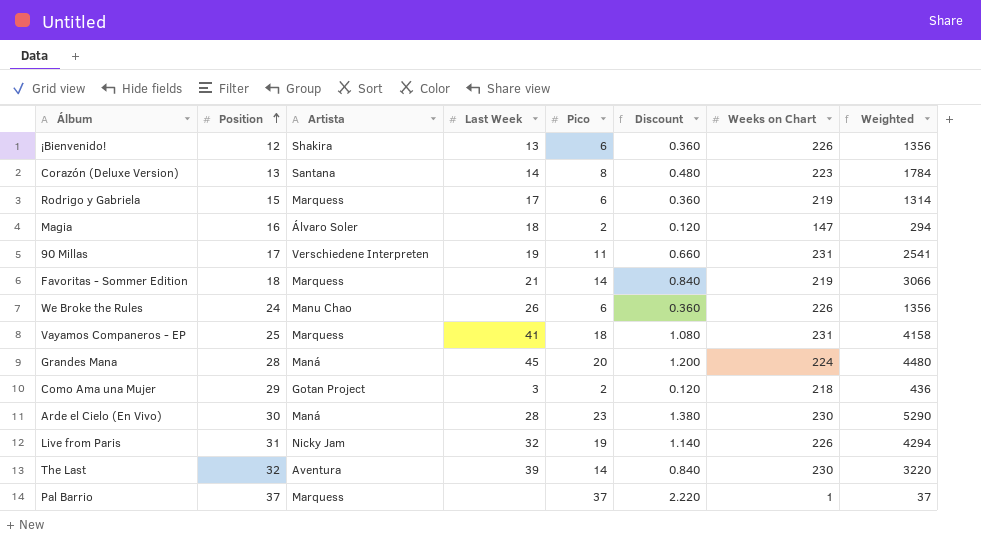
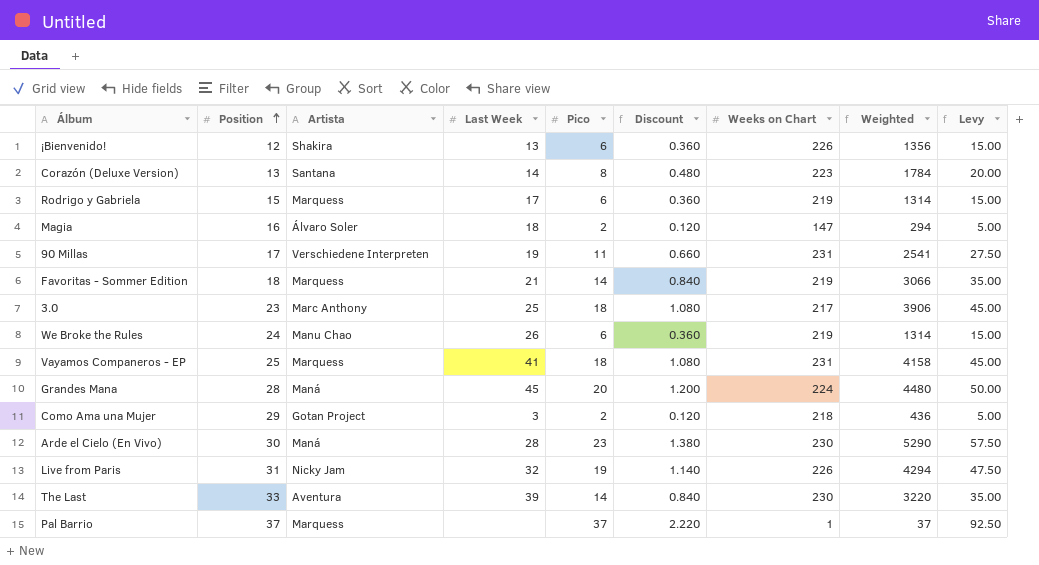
column Levy | formula: none -> [Pico] * 2.5
row 3.0: none -> 23 | Marc Anthony | 25 | 18 | 1.080 | 217 | 3906 | 45.00
We Broke the Rules | Weeks on Chart: 226 -> 219
We Broke the Rules | Weighted: 1356 -> 1314
The Last | Position: 32 -> 33

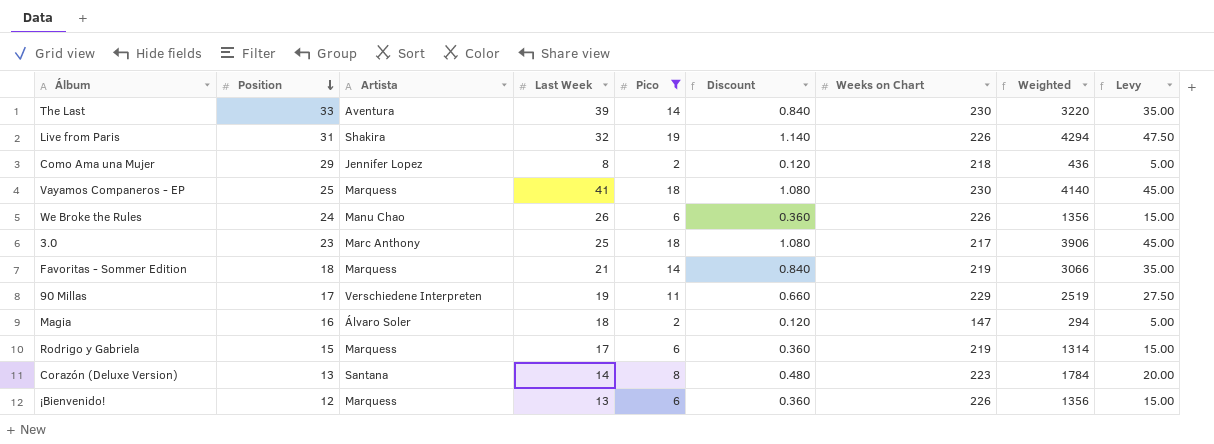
filter: none -> Pico <= 19
row order: Position ascending -> Position descending
Live from Paris | Artista: Nicky Jam -> Shakira
Como Ama una Mujer | Artista: Gotan Project -> Jennifer Lopez
Como Ama una Mujer | Last Week: 3 -> 8
Vayamos Companeros - EP | Weeks on Chart: 231 -> 230
Vayamos Companeros - EP | Weighted: 4158 -> 4140
We Broke the Rules | Weeks on Chart: 219 -> 226
We Broke the Rules | Weighted: 1314 -> 1356
90 Millas | Weeks on Chart: 231 -> 229
90 Millas | Weighted: 2541 -> 2519
¡Bienvenido! | Artista: Shakira -> Marquess

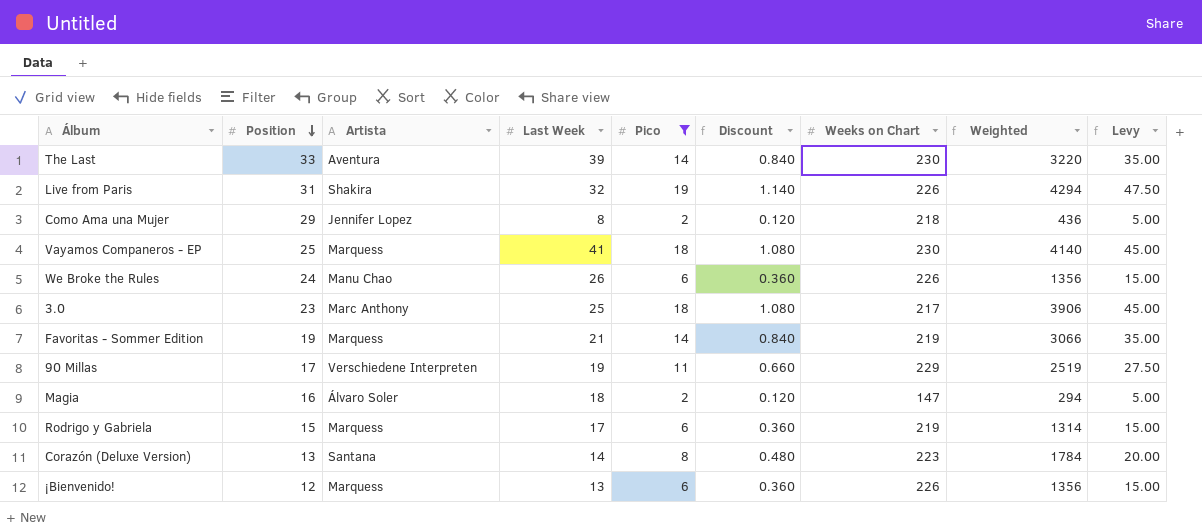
Favoritas - Sommer Edition | Position: 18 -> 19

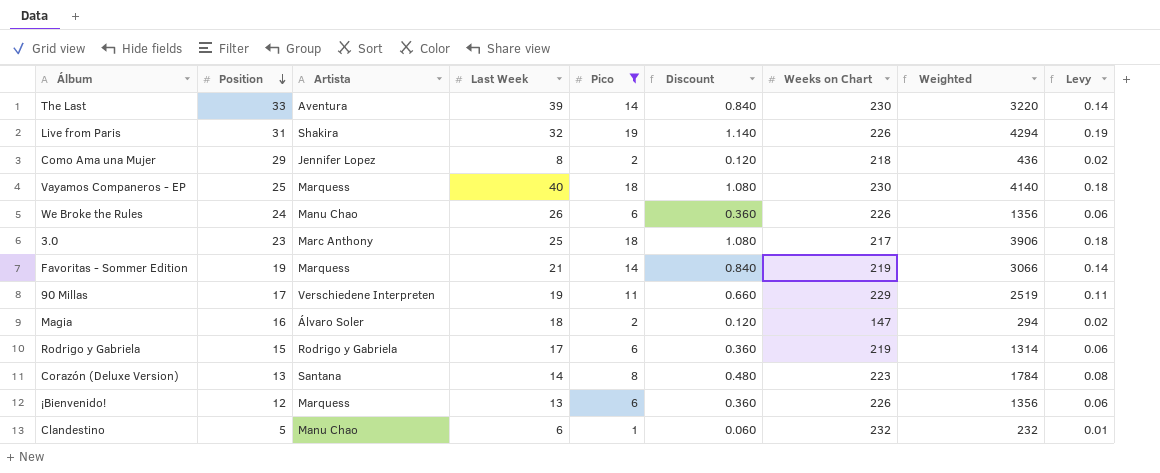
column Levy | formula: [Pico] * 2.5 -> [Pico] * 0.01
Vayamos Companeros - EP | Last Week: 41 -> 40
Rodrigo y Gabriela | Artista: Marquess -> Rodrigo y Gabriela
row Clandestino: none -> 5 | Manu Chao | 6 | 1 | 0.060 | 232 | 232 | 0.01

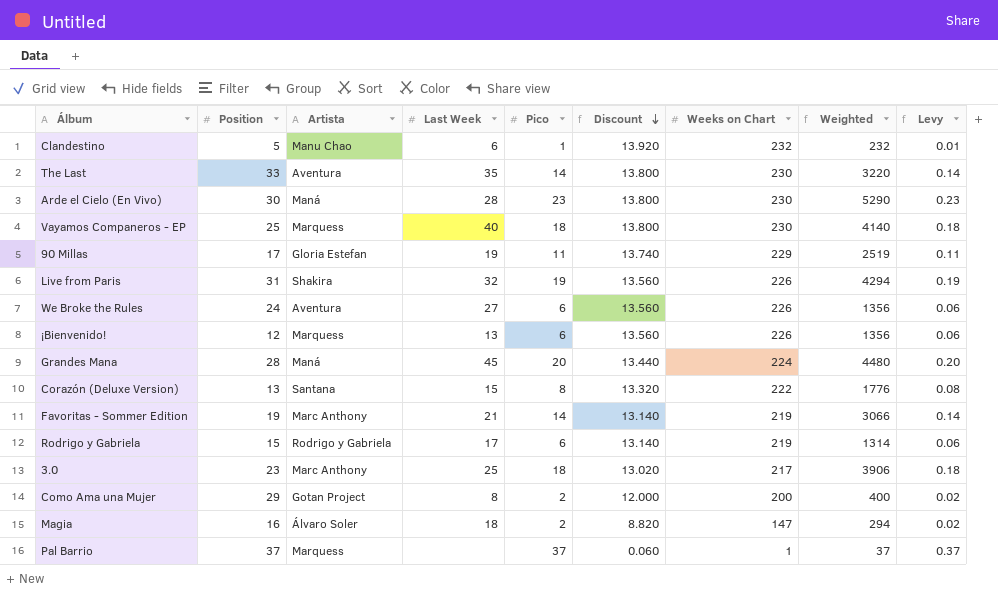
filter: Pico <= 19 -> none
row order: Position descending -> Discount descending
column Discount | formula: [Pico] * 0.06 -> [Weeks on Chart] * 0.06
The Last | Last Week: 39 -> 35
90 Millas | Artista: Verschiedene Interpreten -> Gloria Estefan
We Broke the Rules | Artista: Manu Chao -> Aventura
We Broke the Rules | Last Week: 26 -> 27
Corazón (Deluxe Version) | Last Week: 14 -> 15
Corazón (Deluxe Version) | Weeks on Chart: 223 -> 222
Corazón (Deluxe Version) | Weighted: 1784 -> 1776
Favoritas - Sommer Edition | Artista: Marquess -> Marc Anthony
Como Ama una Mujer | Artista: Jennifer Lopez -> Gotan Project
Como Ama una Mujer | Weeks on Chart: 218 -> 200
Como Ama una Mujer | Weighted: 436 -> 400

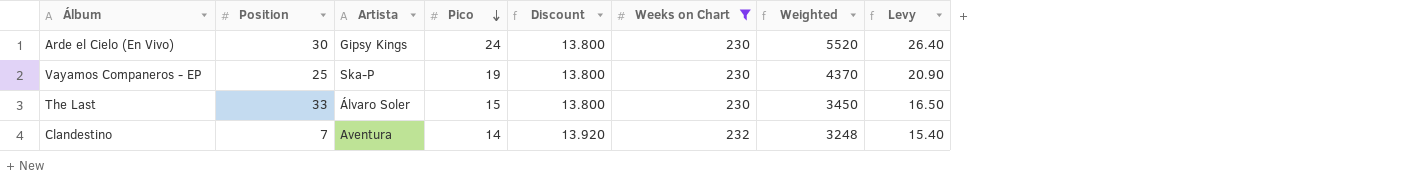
filter: none -> Weeks on Chart >= 230
row order: Discount descending -> Pico descending
column Last Week | position: 4 -> none
column Levy | formula: [Pico] * 0.01 -> [Pico] * 1.1
Arde el Cielo (En Vivo) | Artista: Maná -> Gipsy Kings
Arde el Cielo (En Vivo) | Pico: 23 -> 24
Arde el Cielo (En Vivo) | Weighted: 5290 -> 5520
Vayamos Companeros - EP | Artista: Marquess -> Ska-P
Vayamos Companeros - EP | Pico: 18 -> 19
Vayamos Companeros - EP | Weighted: 4140 -> 4370
The Last | Artista: Aventura -> Álvaro Soler
The Last | Pico: 14 -> 15
The Last | Weighted: 3220 -> 3450
Clandestino | Position: 5 -> 7
Clandestino | Artista: Manu Chao -> Aventura
Clandestino | Pico: 1 -> 14
Clandestino | Weighted: 232 -> 3248

